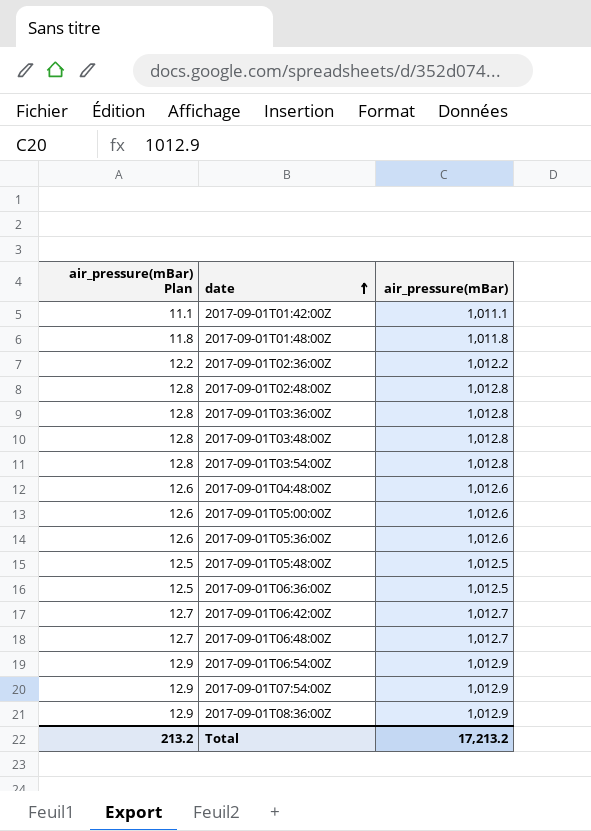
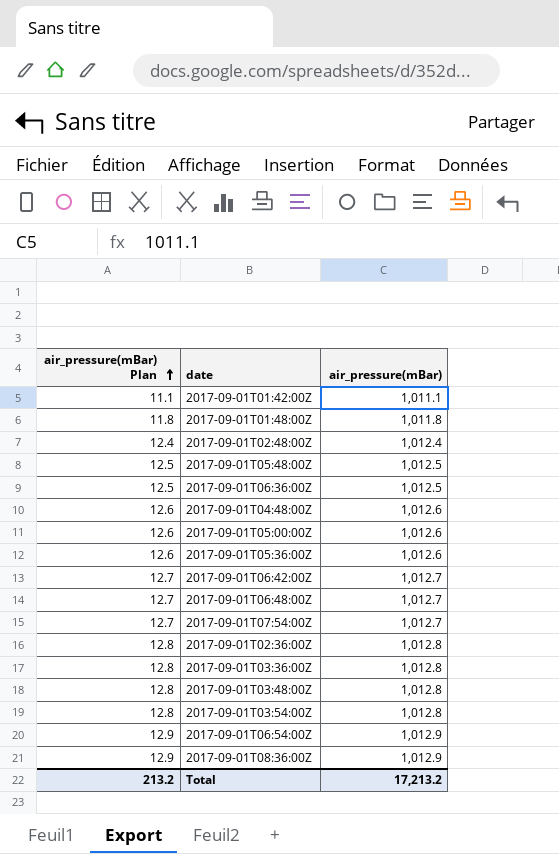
row order: date ascending -> air_pressure(mBar) Plan ascending
2017-09-01T02:48:00Z | air_pressure(mBar) Plan: 12.8 -> 12.4
2017-09-01T02:48:00Z | air_pressure(mBar): 1,012.8 -> 1,012.4
2017-09-01T07:54:00Z | air_pressure(mBar) Plan: 12.9 -> 12.7
2017-09-01T07:54:00Z | air_pressure(mBar): 1,012.9 -> 1,012.7
2017-09-01T02:36:00Z | air_pressure(mBar) Plan: 12.2 -> 12.8
2017-09-01T02:36:00Z | air_pressure(mBar): 1,012.2 -> 1,012.8

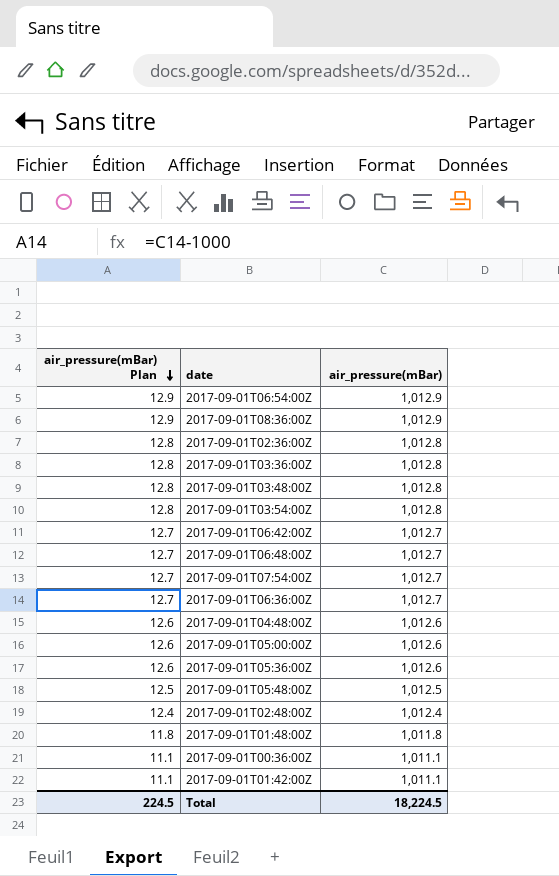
row order: air_pressure(mBar) Plan ascending -> air_pressure(mBar) Plan descending
2017-09-01T06:36:00Z | air_pressure(mBar) Plan: 12.5 -> 12.7
2017-09-01T06:36:00Z | air_pressure(mBar): 1,012.5 -> 1,012.7
row 2017-09-01T00:36:00Z: none -> 11.1 | 1,011.1
Total | air_pressure(mBar) Plan: 213.2 -> 224.5
Total | air_pressure(mBar): 17,213.2 -> 18,224.5

